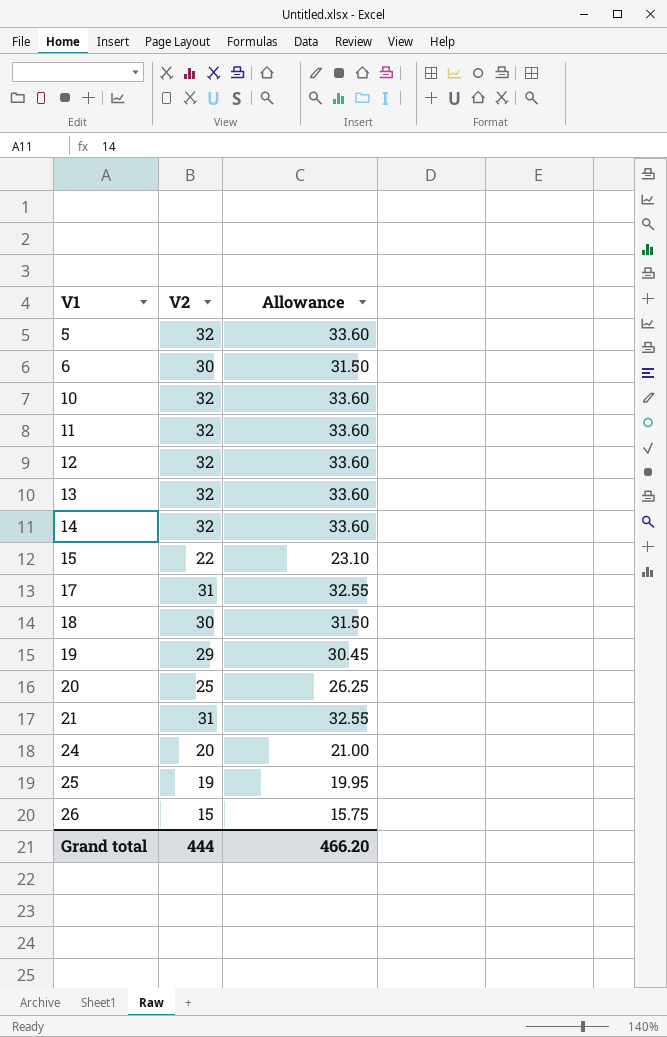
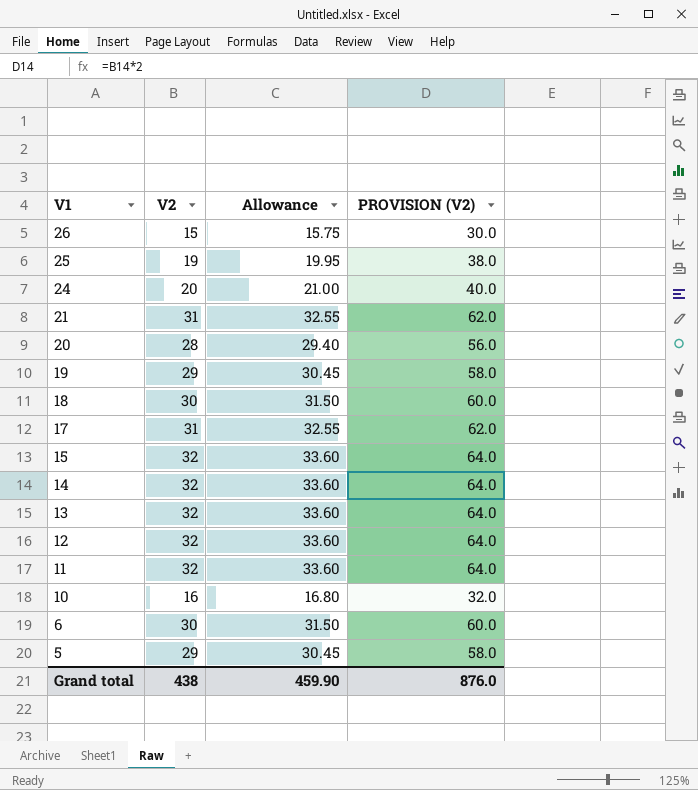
row order: V1 ascending -> V1 descending
column PROVISION (V2) | formula: none -> [V2] * 2
20 | V2: 25 -> 28
20 | Allowance: 26.25 -> 29.40
15 | V2: 22 -> 32
15 | Allowance: 23.10 -> 33.60
10 | V2: 32 -> 16
10 | Allowance: 33.60 -> 16.80
5 | V2: 32 -> 29
5 | Allowance: 33.60 -> 30.45
Grand total | V2: 444 -> 438
Grand total | Allowance: 466.20 -> 459.90

